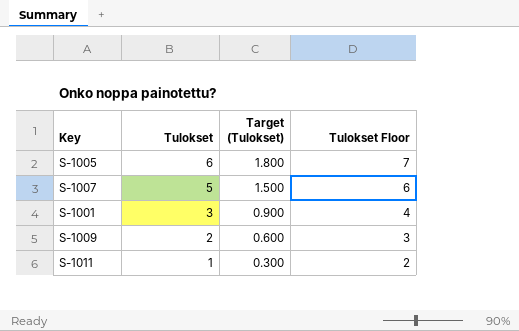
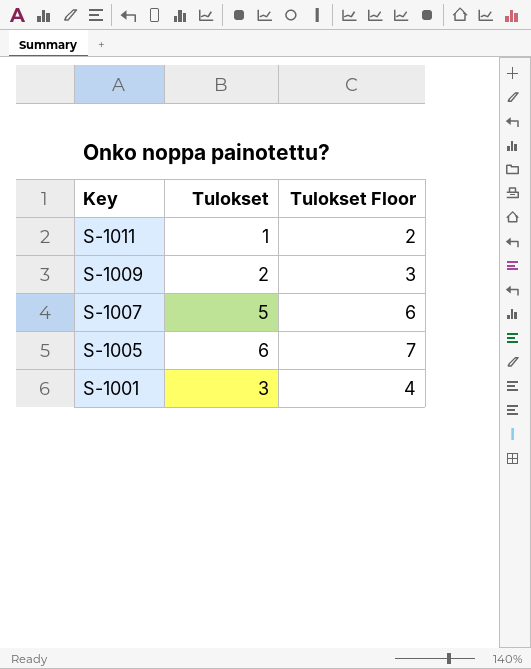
row order: Tulokset descending -> Key descending
column Target (Tulokset) | formula: [Tulokset] * 0.3 -> none

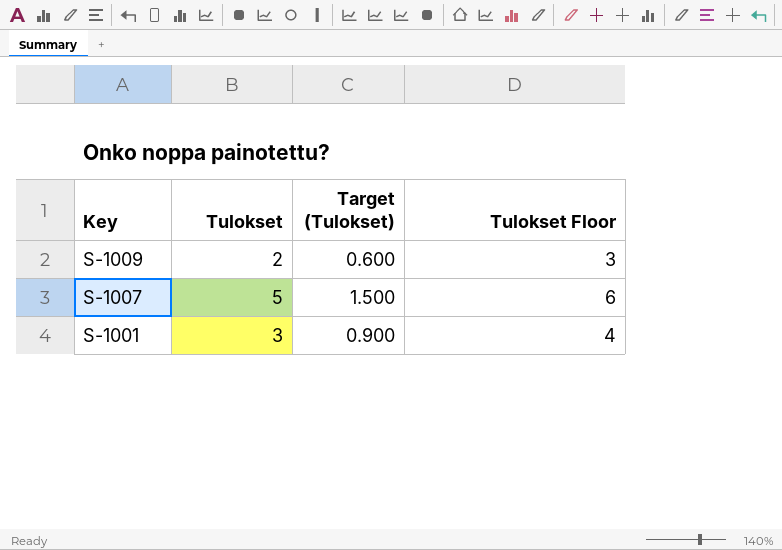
column Target (Tulokset) | formula: none -> [Tulokset] * 0.3
row S-1011: 1 | 2 -> none
row S-1005: 6 | 7 -> none

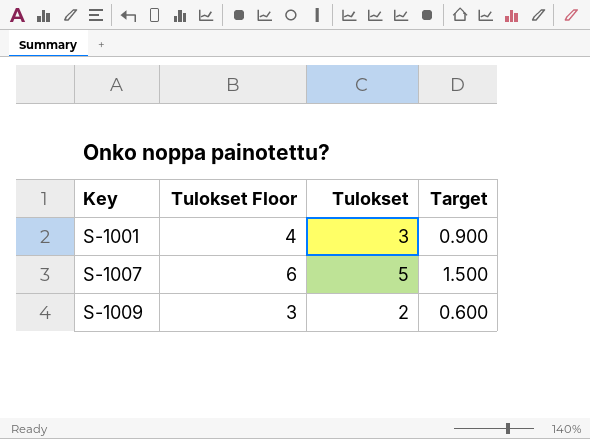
row order: Key descending -> Key ascending
column Tulokset Floor | position: 4 -> 2
column name: Target (Tulokset) -> Target

